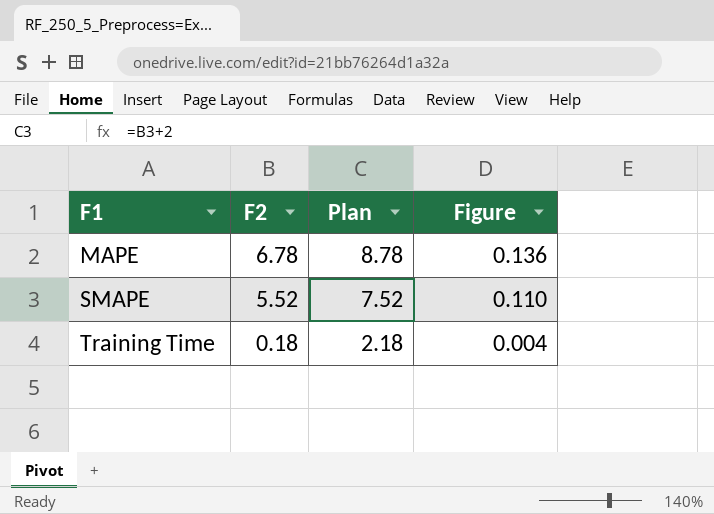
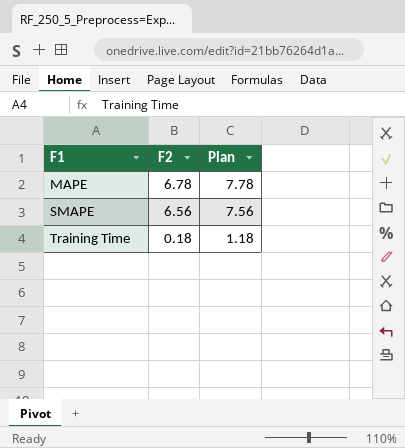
column Figure | formula: [F2] * 0.02 -> none
column Plan | formula: [F2] + 2 -> [F2] + 1
SMAPE | F2: 5.52 -> 6.56

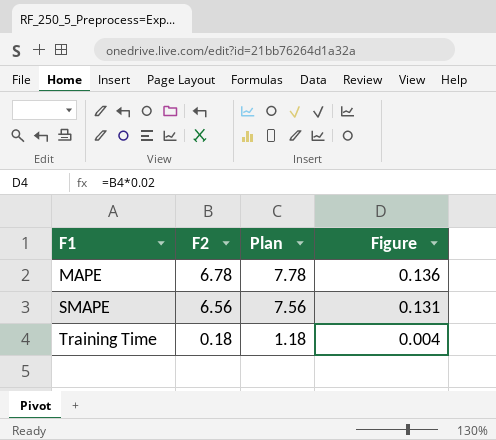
column Figure | formula: none -> [F2] * 0.02

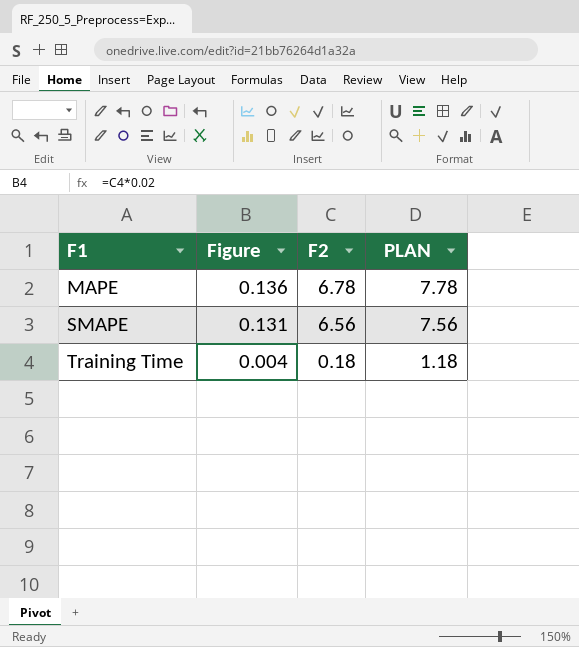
column Figure | position: 4 -> 2
column name: Plan -> PLAN

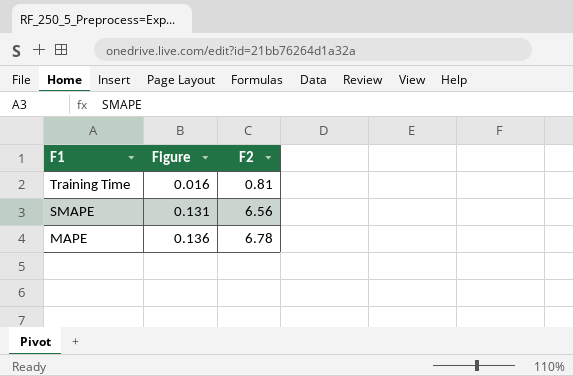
row order: F1 ascending -> F1 descending
column PLAN | formula: [F2] + 1 -> none
Training Time | Figure: 0.004 -> 0.016
Training Time | F2: 0.18 -> 0.81

